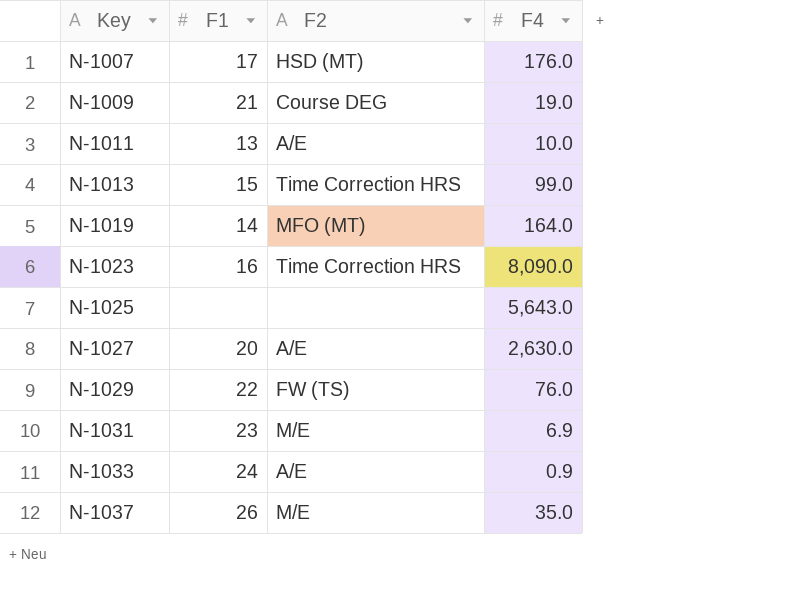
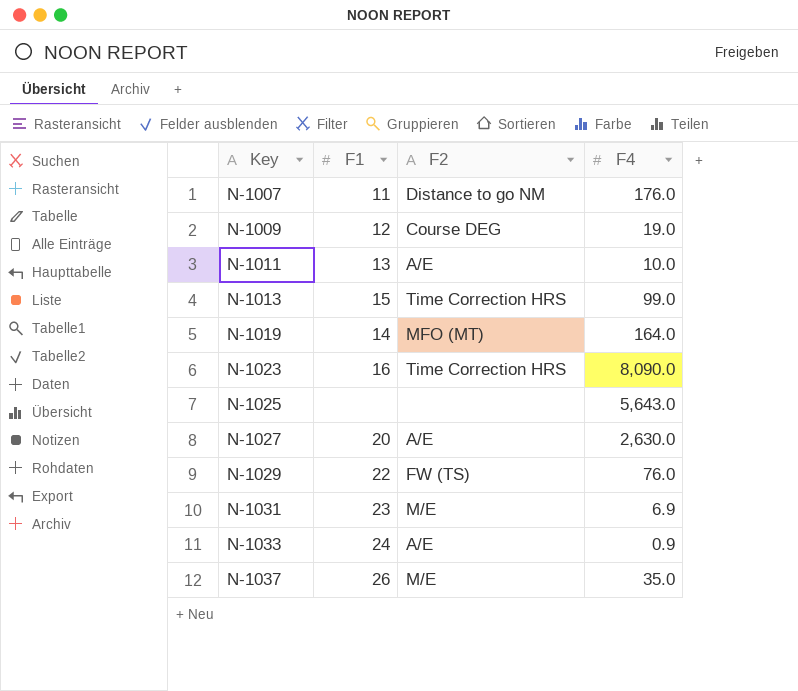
N-1007 | F1: 17 -> 11
N-1007 | F2: HSD (MT) -> Distance to go NM
N-1009 | F1: 21 -> 12

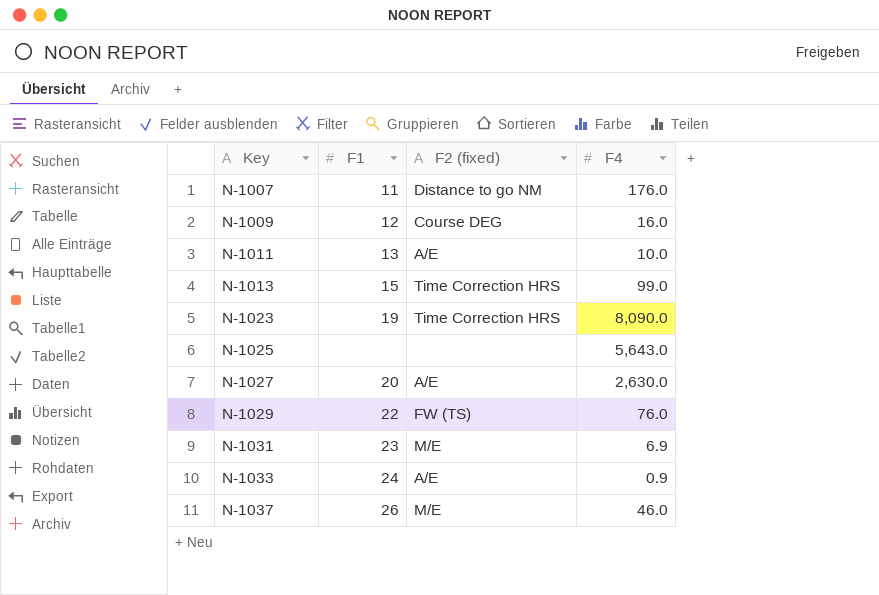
column name: F2 -> F2 (fixed)
row N-1019: 14 | MFO (MT) | 164.0 -> none
N-1009 | F4: 19.0 -> 16.0
N-1023 | F1: 16 -> 19
N-1037 | F4: 35.0 -> 46.0

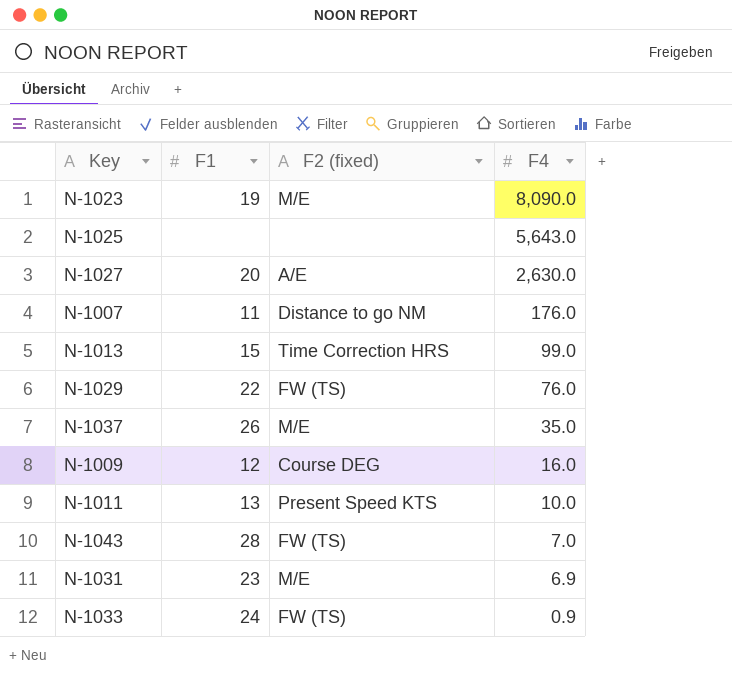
row order: Key ascending -> F4 descending
N-1023 | F2 (fixed): Time Correction HRS -> M/E
N-1037 | F4: 46.0 -> 35.0
N-1011 | F2 (fixed): A/E -> Present Speed KTS
row N-1043: none -> 28 | FW (TS) | 7.0
N-1033 | F2 (fixed): A/E -> FW (TS)

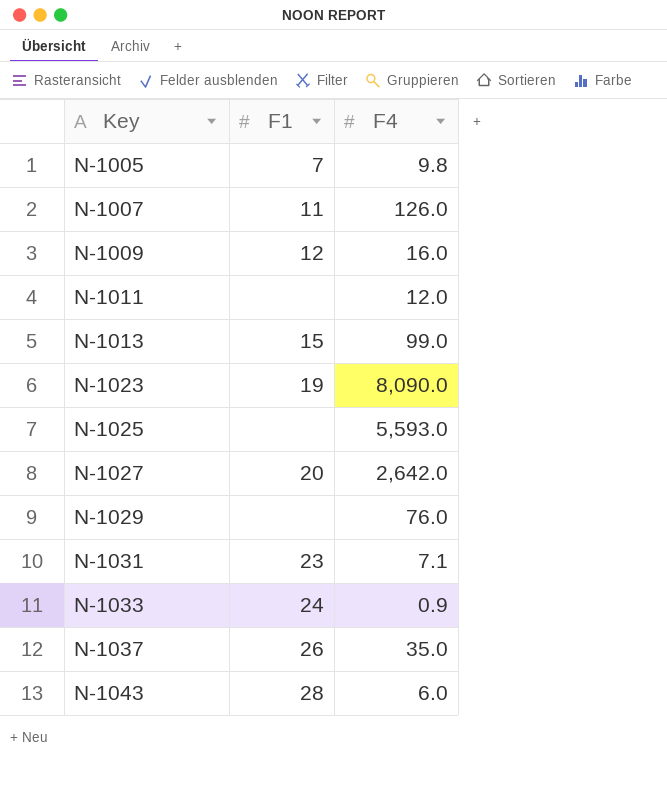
row order: F4 descending -> Key ascending
column F2 (fixed) | position: 3 -> none
row N-1005: none -> 7 | 9.8
N-1007 | F4: 176.0 -> 126.0
N-1011 | F1: 13 -> none
N-1011 | F4: 10.0 -> 12.0
N-1025 | F4: 5,643.0 -> 5,593.0
N-1027 | F4: 2,630.0 -> 2,642.0
N-1029 | F1: 22 -> none
N-1031 | F4: 6.9 -> 7.1
N-1043 | F4: 7.0 -> 6.0

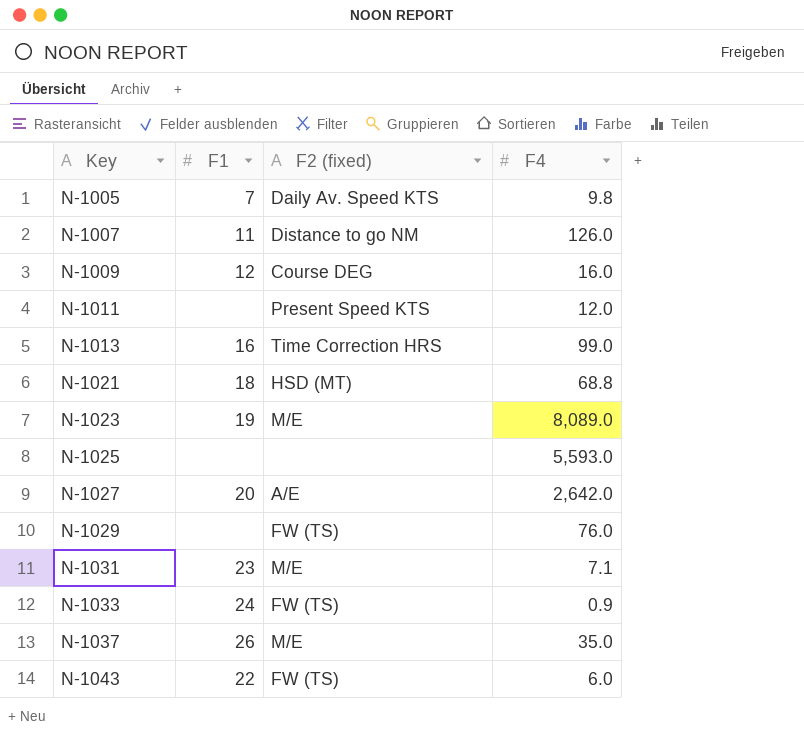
column F2 (fixed) | position: none -> 3
N-1013 | F1: 15 -> 16
row N-1021: none -> 18 | HSD (MT) | 68.8
N-1023 | F4: 8,090.0 -> 8,089.0
N-1043 | F1: 28 -> 22

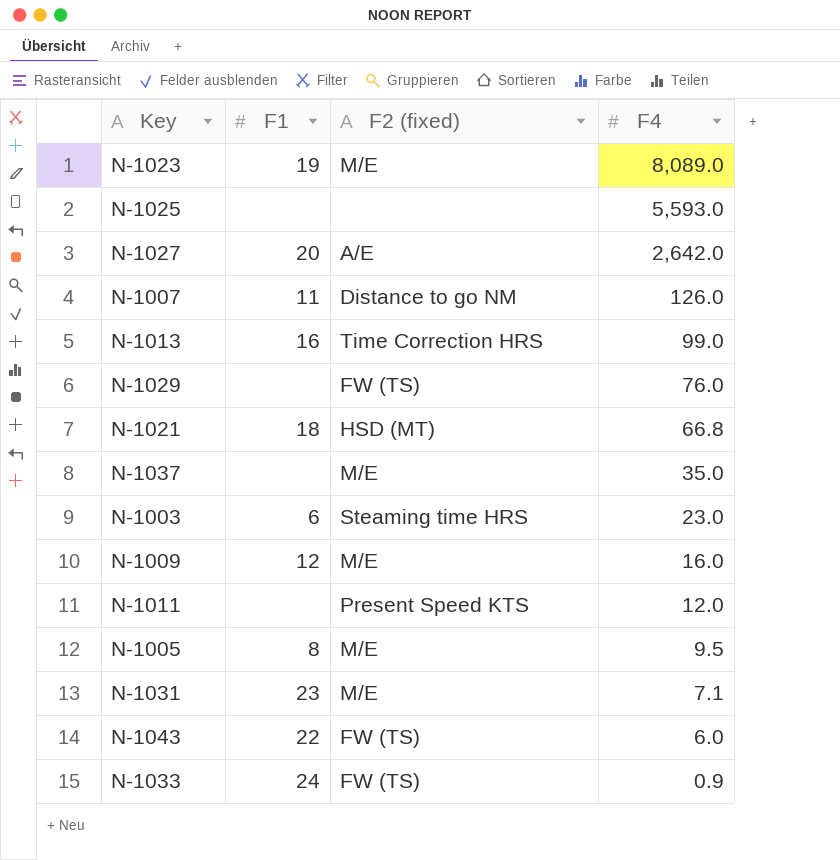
row order: Key ascending -> F4 descending
N-1021 | F4: 68.8 -> 66.8
N-1037 | F1: 26 -> none
row N-1003: none -> 6 | Steaming time HRS | 23.0
N-1009 | F2 (fixed): Course DEG -> M/E
N-1005 | F1: 7 -> 8
N-1005 | F2 (fixed): Daily Av. Speed KTS -> M/E
N-1005 | F4: 9.8 -> 9.5

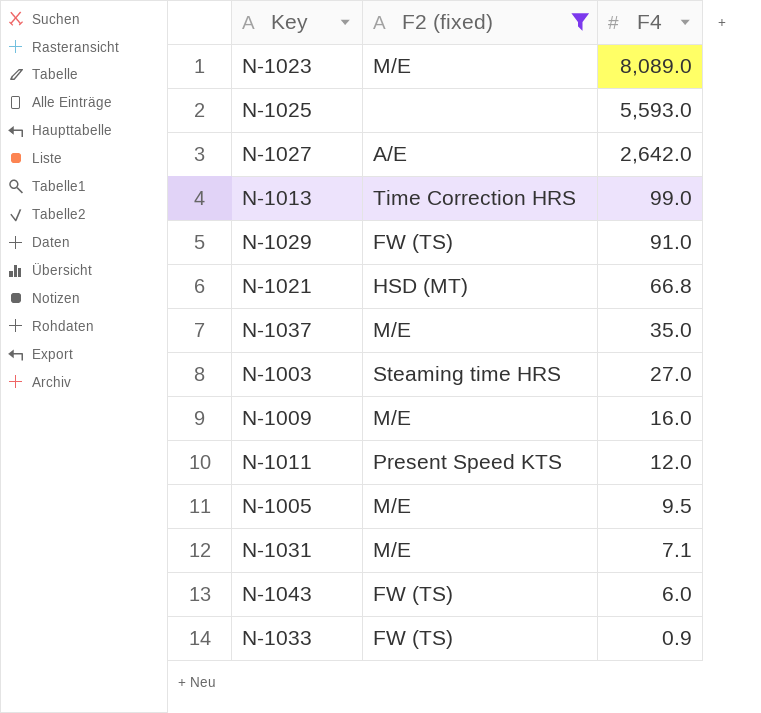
filter: none -> F2 (fixed) != Distance to go NM
column F1 | position: 2 -> none
N-1029 | F4: 76.0 -> 91.0
N-1003 | F4: 23.0 -> 27.0

